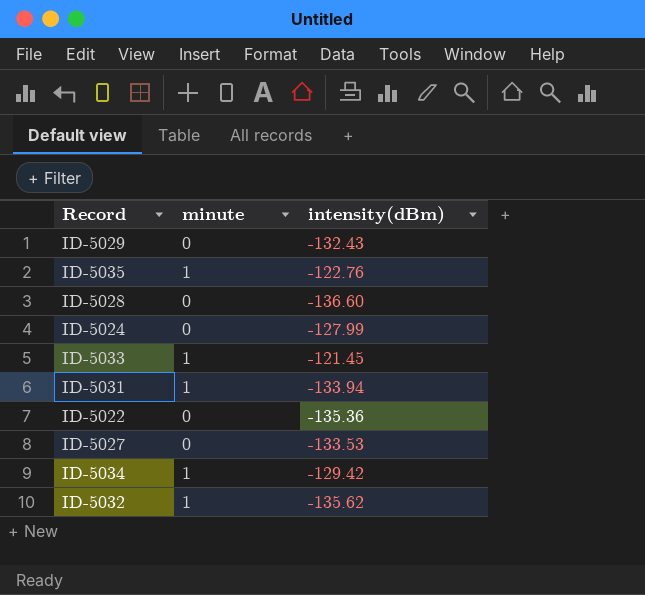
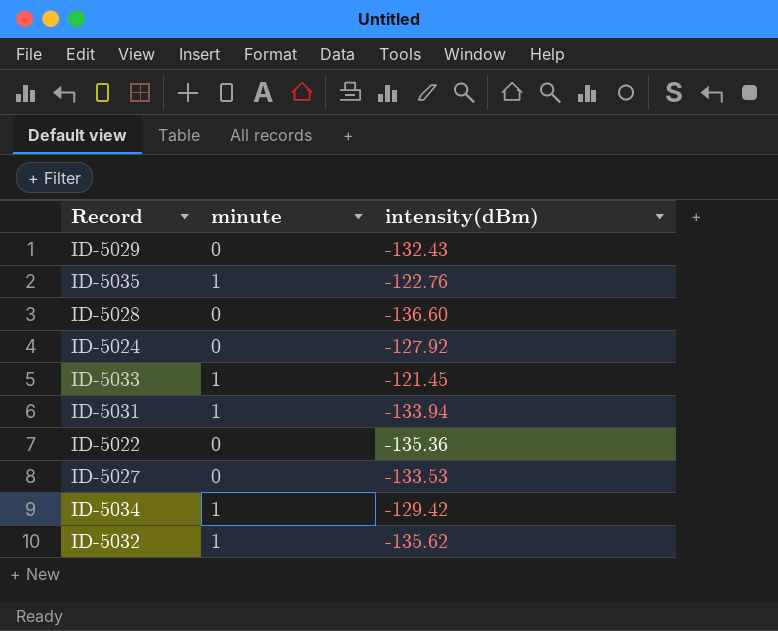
ID-5024 | intensity(dBm): -127.99 -> -127.92

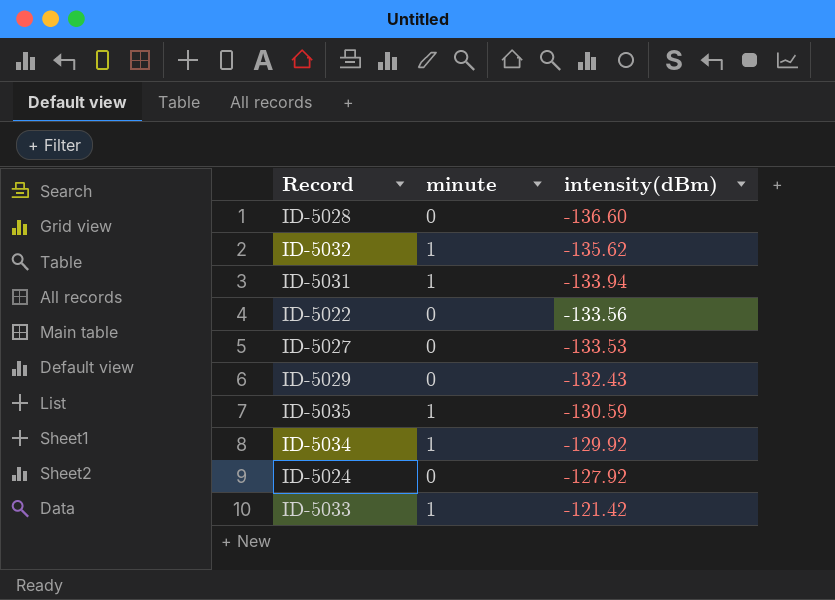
row order: none -> intensity(dBm) ascending
ID-5022 | intensity(dBm): -135.36 -> -133.56
ID-5035 | intensity(dBm): -122.76 -> -130.59
ID-5034 | intensity(dBm): -129.42 -> -129.92
ID-5033 | intensity(dBm): -121.45 -> -121.42

